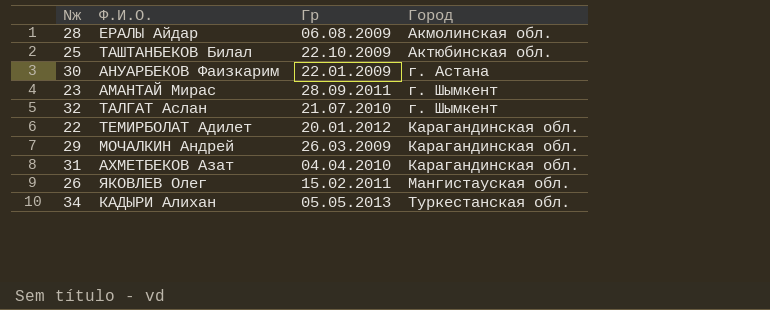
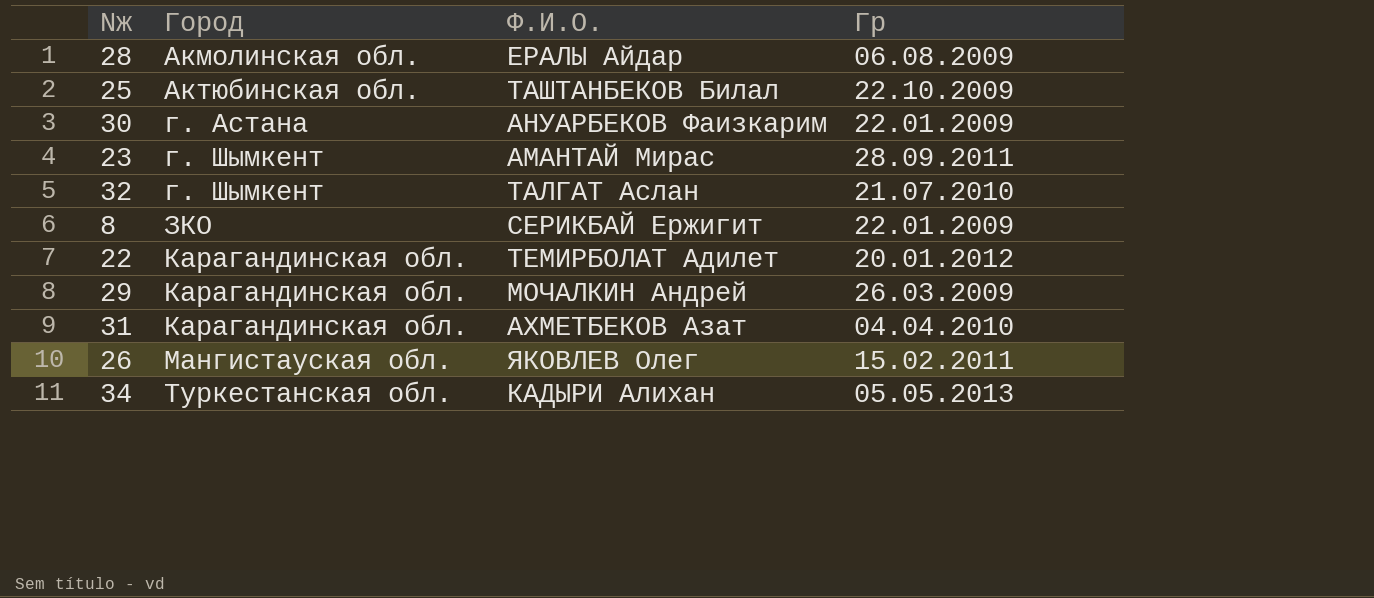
column Город | position: 4 -> 2
row 8: none -> ЗКО | СЕРИКБАЙ Ержигит | 22.01.2009

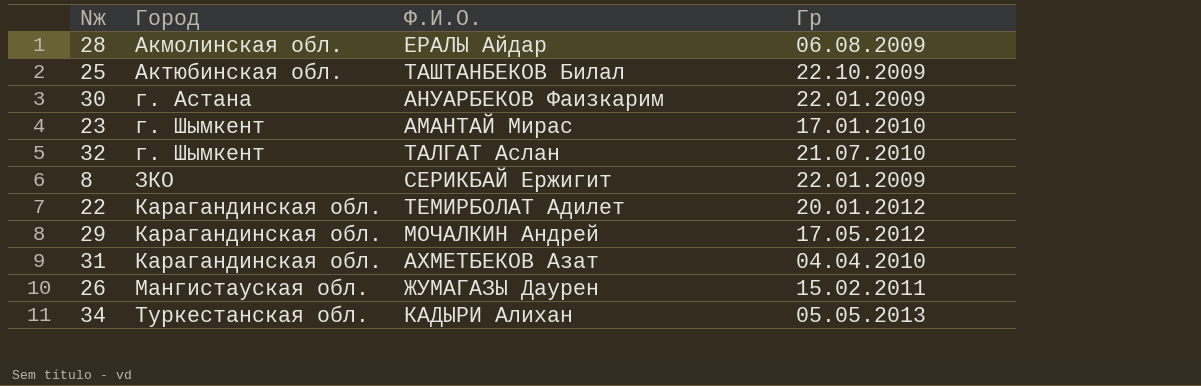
23 | Гр: 28.09.2011 -> 17.01.2010
29 | Гр: 26.03.2009 -> 17.05.2012
26 | Ф.И.О.: ЯКОВЛЕВ Олег -> ЖУМАГАЗЫ Даурен

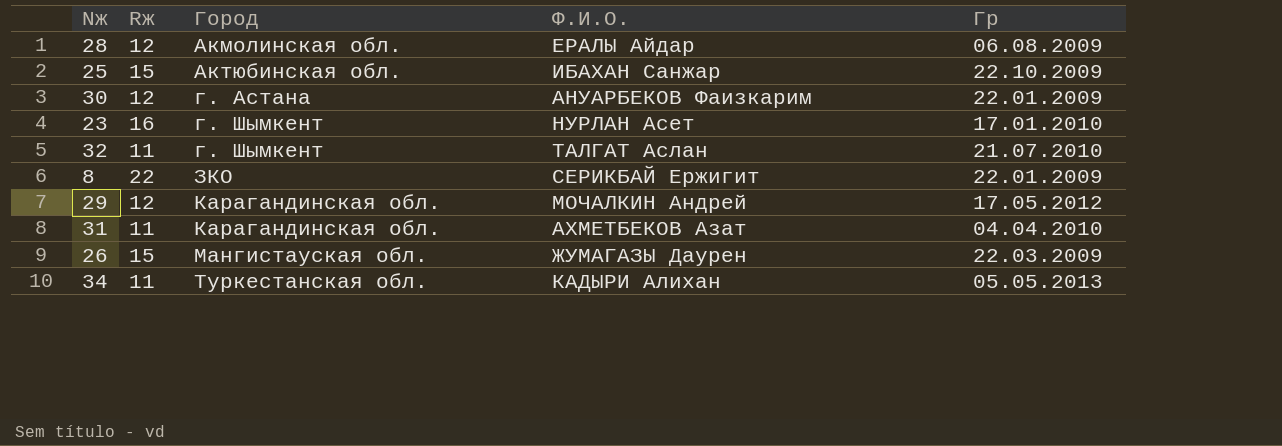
column Rж | position: none -> 2
row 22: Карагандинская обл. | ТЕМИРБОЛАТ Адилет | 20.01.2012 -> none
25 | Ф.И.О.: ТАШТАНБЕКОВ Билал -> ИБАХАН Санжар
23 | Ф.И.О.: АМАНТАЙ Мирас -> НУРЛАН Асет
26 | Гр: 15.02.2011 -> 22.03.2009

